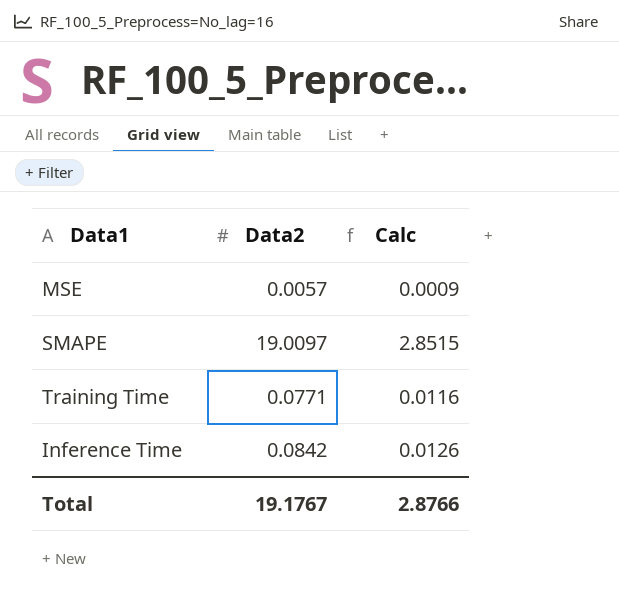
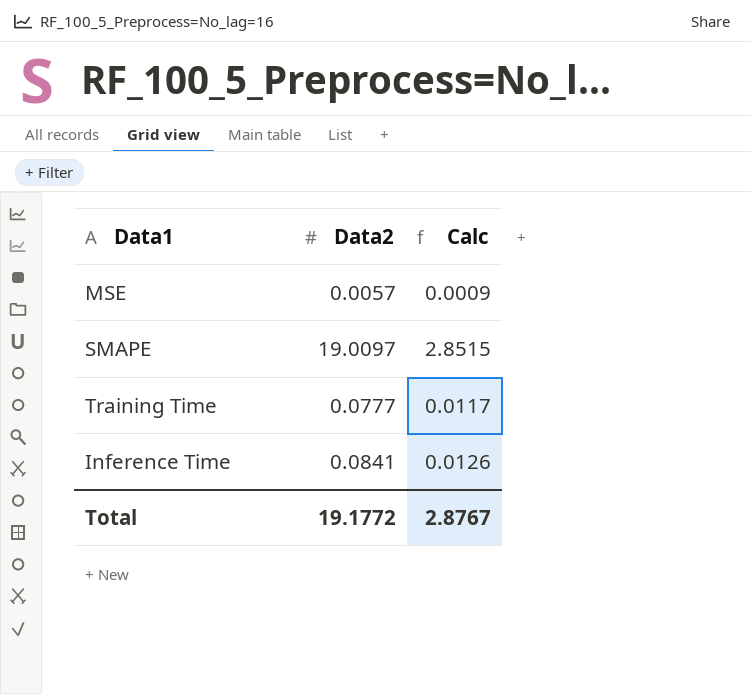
Training Time | Data2: 0.0771 -> 0.0777
Training Time | Calc: 0.0116 -> 0.0117
Inference Time | Data2: 0.0842 -> 0.0841
Total | Data2: 19.1767 -> 19.1772
Total | Calc: 2.8766 -> 2.8767

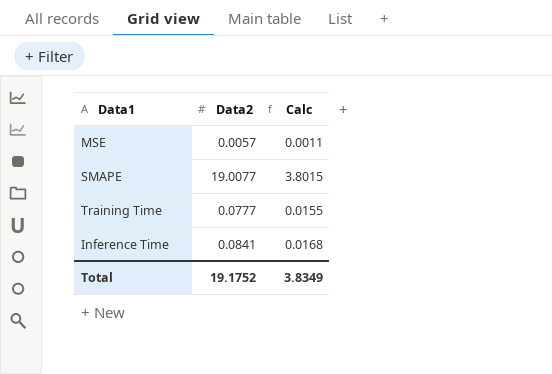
column Calc | formula: [Data2] * 0.15 -> [Data2] * 0.2
SMAPE | Data2: 19.0097 -> 19.0077
Total | Data2: 19.1772 -> 19.1752
Total | Calc: 2.8767 -> 3.8349

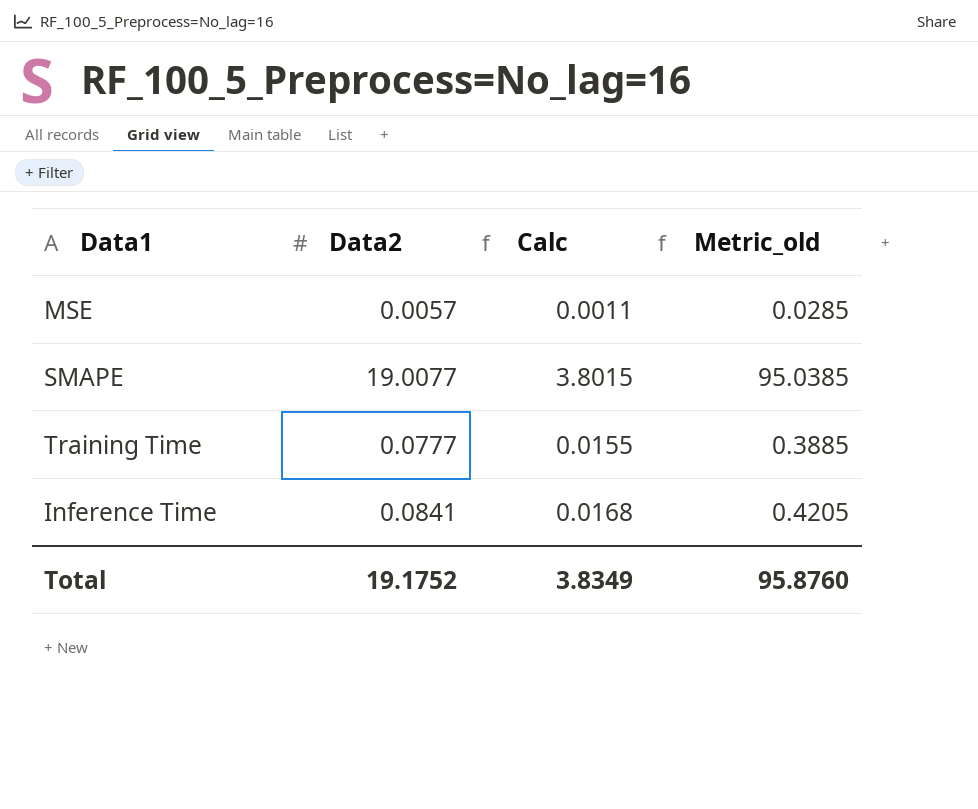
column Metric_old | formula: none -> [Data2] * 5

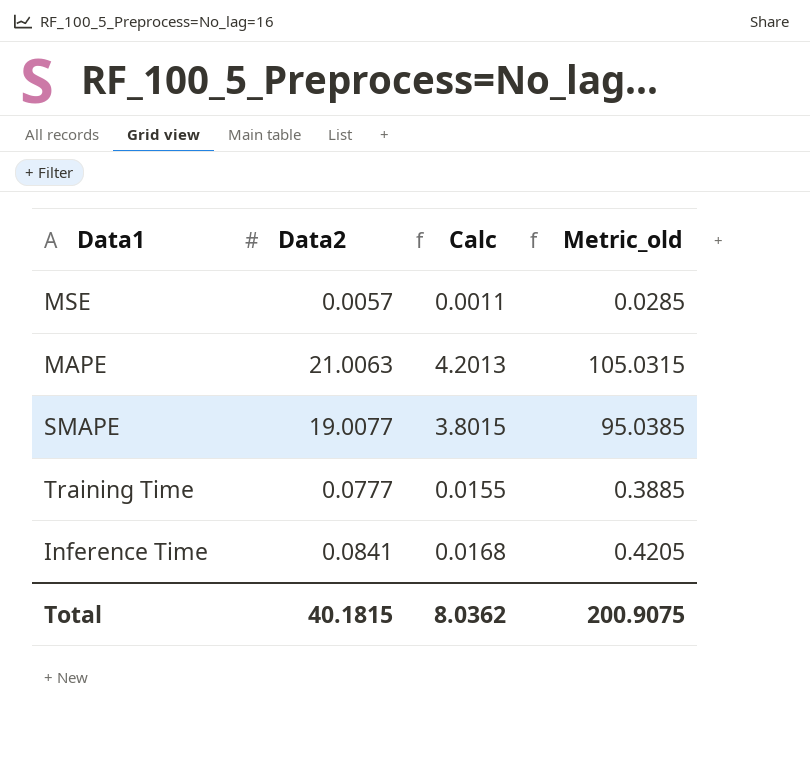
row MAPE: none -> 21.0063 | 4.2013 | 105.0315
Total | Data2: 19.1752 -> 40.1815
Total | Calc: 3.8349 -> 8.0362
Total | Metric_old: 95.8760 -> 200.9075

